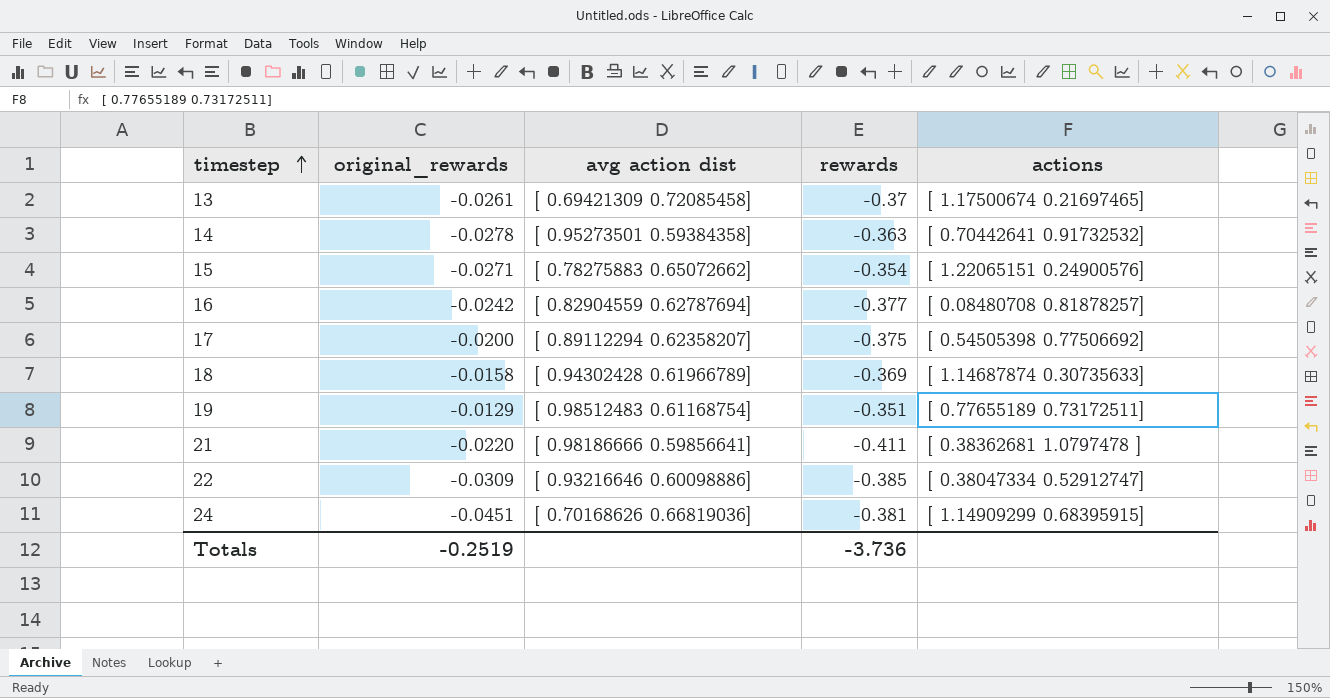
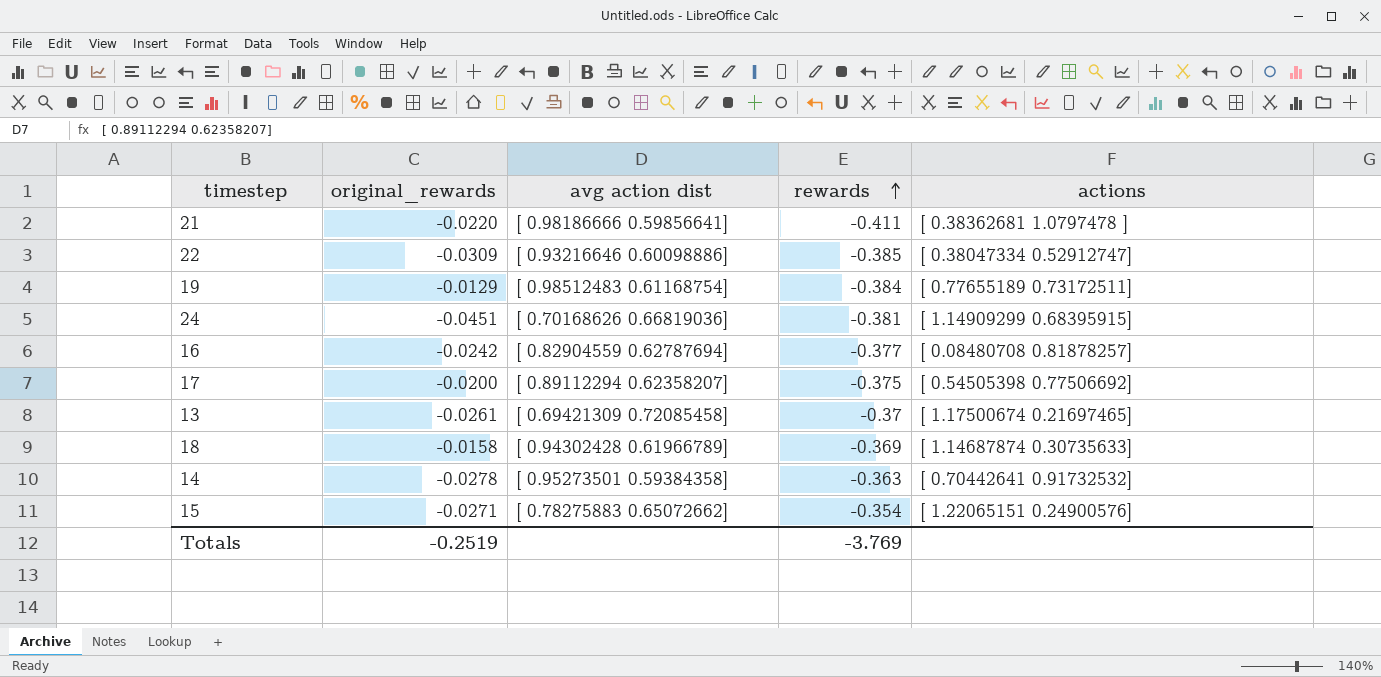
row order: timestep ascending -> rewards ascending
19 | rewards: -0.351 -> -0.384
Totals | rewards: -3.736 -> -3.769

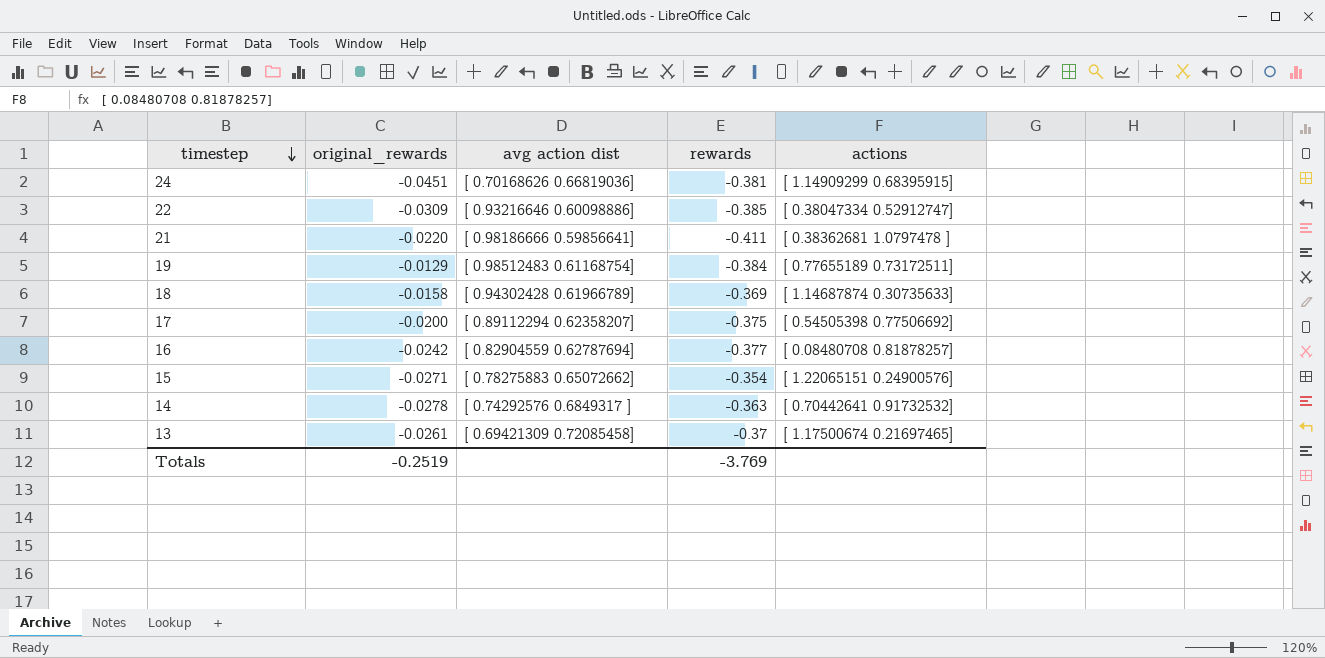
row order: rewards ascending -> timestep descending
14 | avg action dist: [ 0.95273501 0.59384358] -> [ 0.74292576 0.6849317 ]

